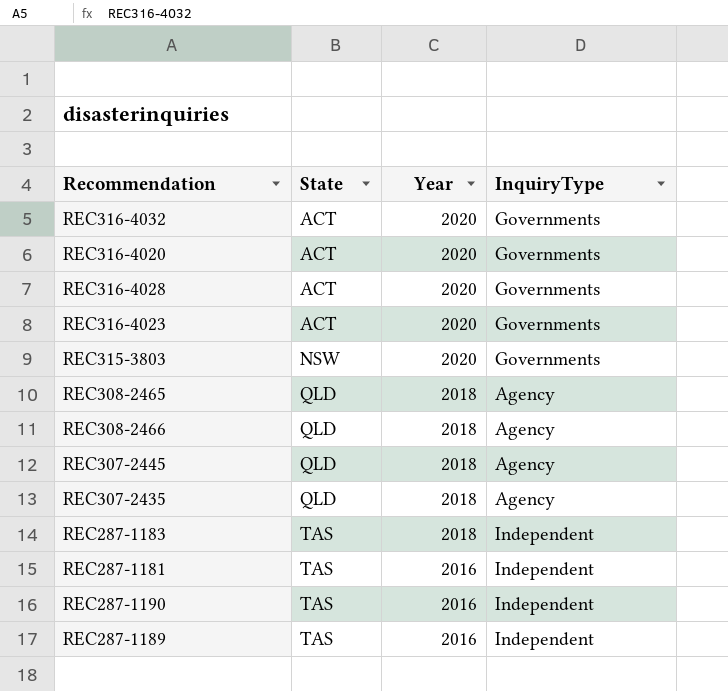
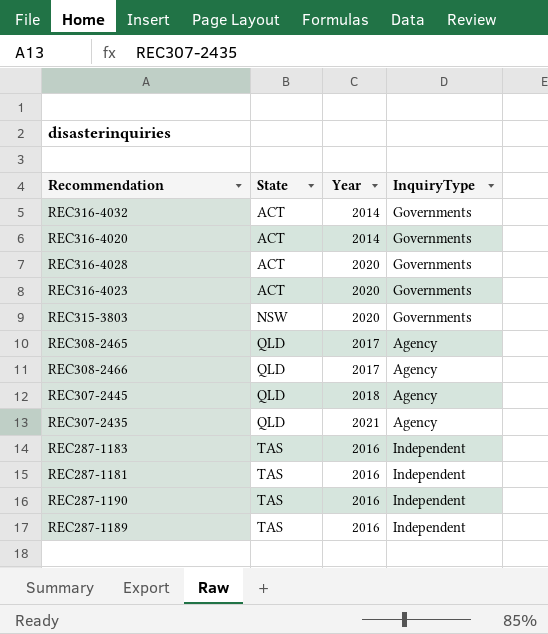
REC316-4032 | Year: 2020 -> 2014
REC316-4020 | Year: 2020 -> 2014
REC308-2465 | Year: 2018 -> 2017
REC308-2466 | Year: 2018 -> 2017
REC307-2435 | Year: 2018 -> 2021
REC287-1183 | Year: 2018 -> 2016

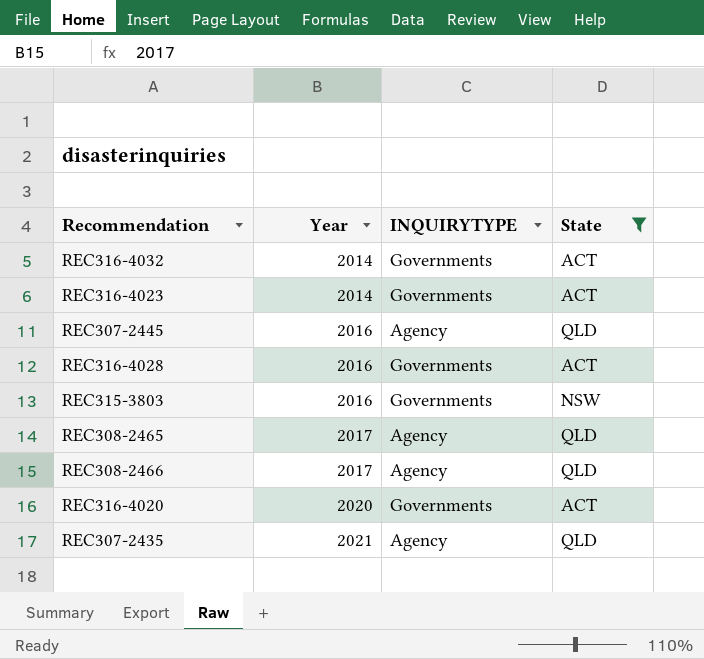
filter: none -> State != TAS
row order: State ascending -> Year ascending
column name: InquiryType -> INQUIRYTYPE
column State | position: 2 -> 4
REC316-4023 | Year: 2020 -> 2014
REC307-2445 | Year: 2018 -> 2016
REC316-4028 | Year: 2020 -> 2016
REC315-3803 | Year: 2020 -> 2016
REC316-4020 | Year: 2014 -> 2020

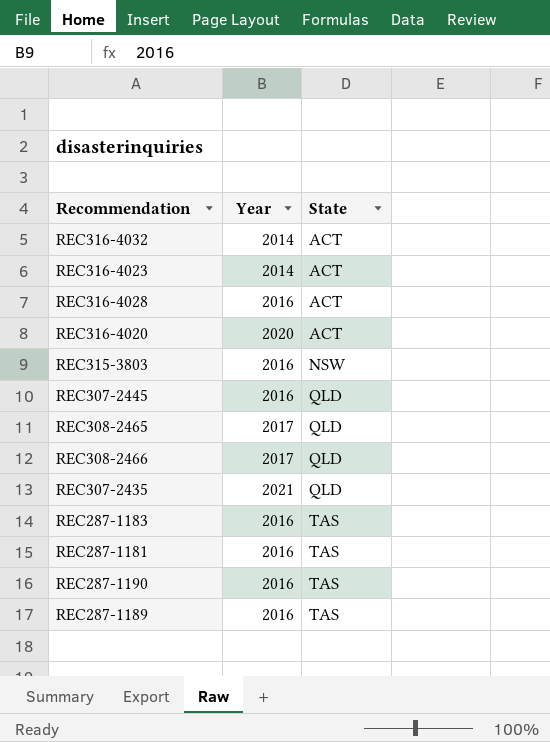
filter: State != TAS -> none
row order: Year ascending -> State ascending
column INQUIRYTYPE | position: 3 -> none

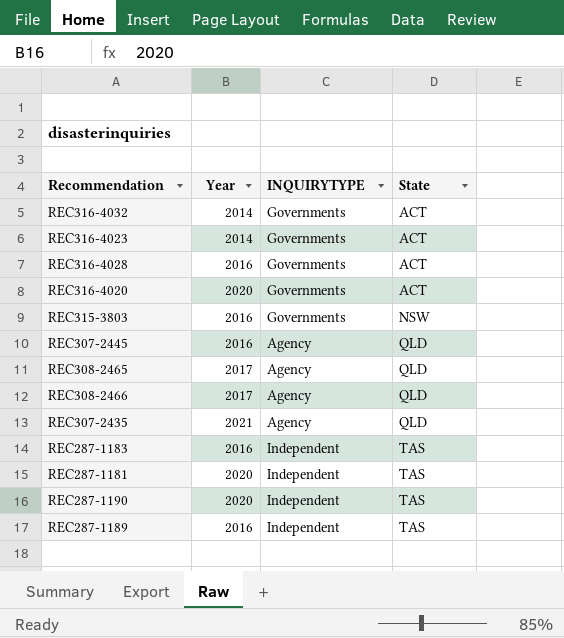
column INQUIRYTYPE | position: none -> 3
REC287-1181 | Year: 2016 -> 2020
REC287-1190 | Year: 2016 -> 2020

